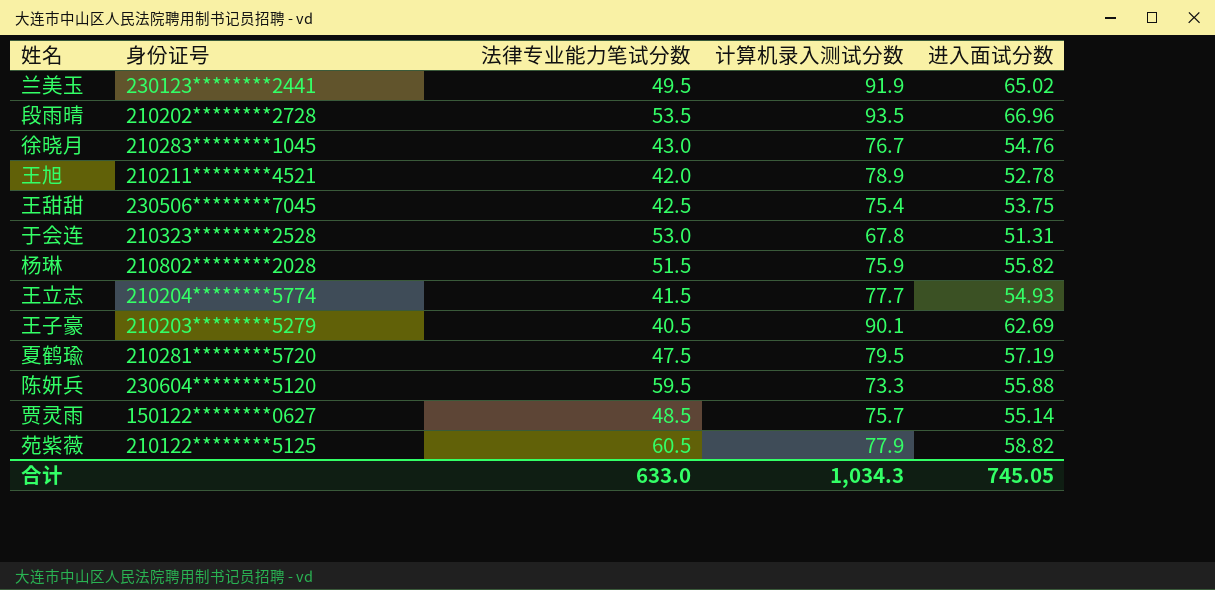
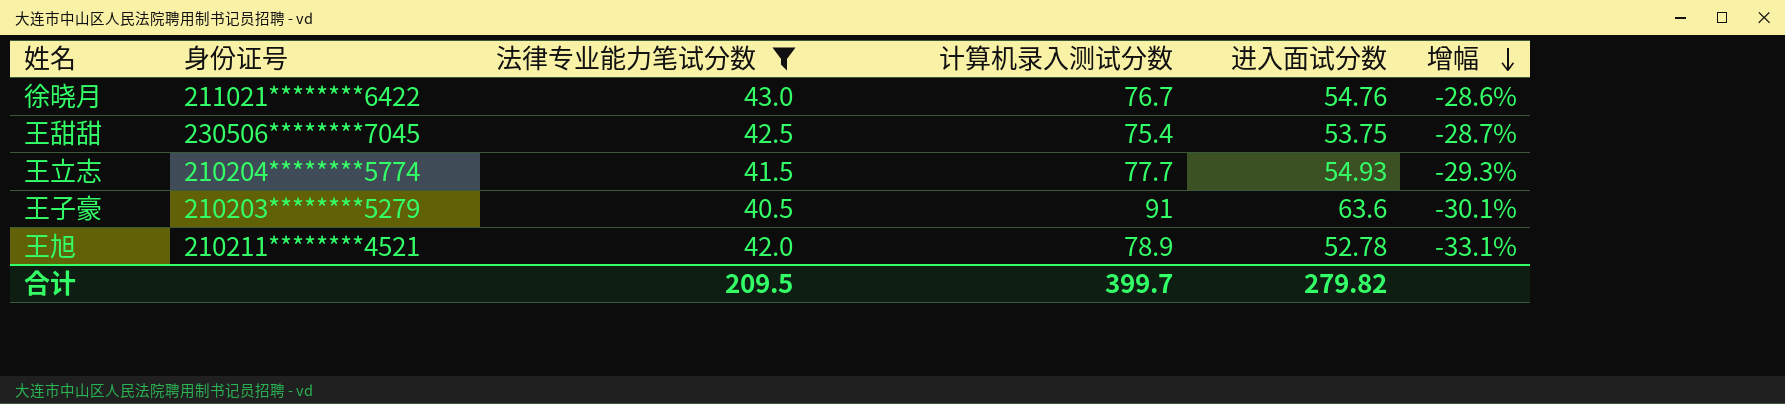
filter: none -> 法律专业能力笔试分数 <= 43.0
row order: none -> 增幅 descending
column 增幅 | formula: none -> ([进入面试分数] - [计算机录入测试分数]) / [计算机录入测试分数]
徐晓月 | 身份证号: 210283********1045 -> 211021********6422
王子豪 | 计算机录入测试分数: 90.1 -> 91
王子豪 | 进入面试分数: 62.69 -> 63.6
合计 | 法律专业能力笔试分数: 633.0 -> 209.5
合计 | 计算机录入测试分数: 1,034.3 -> 399.7
合计 | 进入面试分数: 745.05 -> 279.82

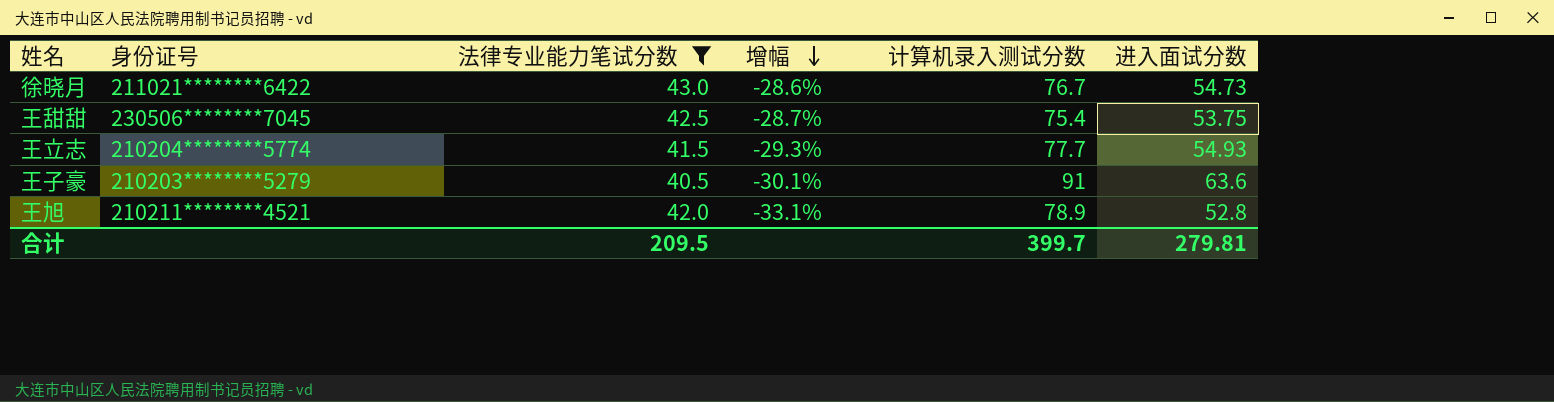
column 增幅 | position: 6 -> 4
徐晓月 | 进入面试分数: 54.76 -> 54.73
王旭 | 进入面试分数: 52.78 -> 52.8
合计 | 进入面试分数: 279.82 -> 279.81

